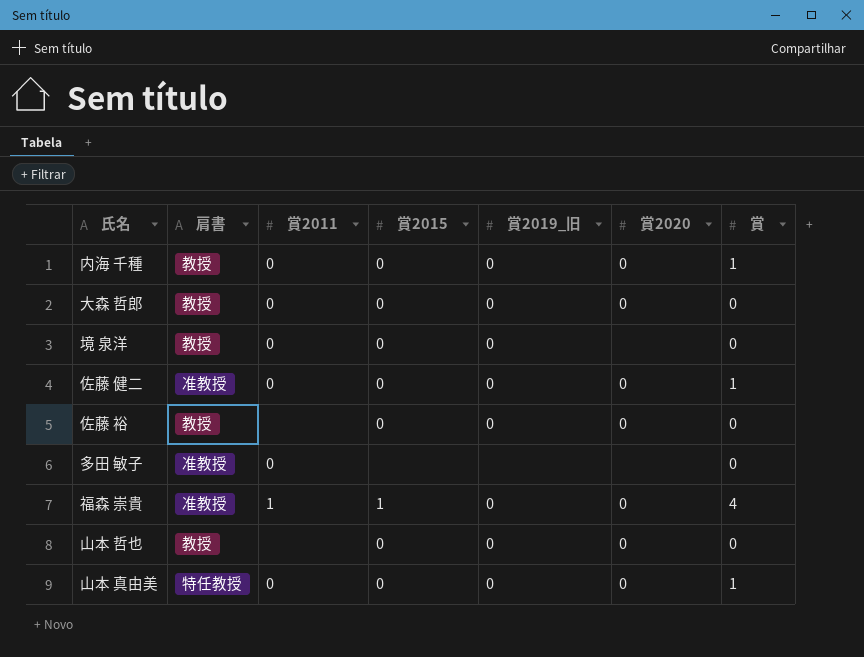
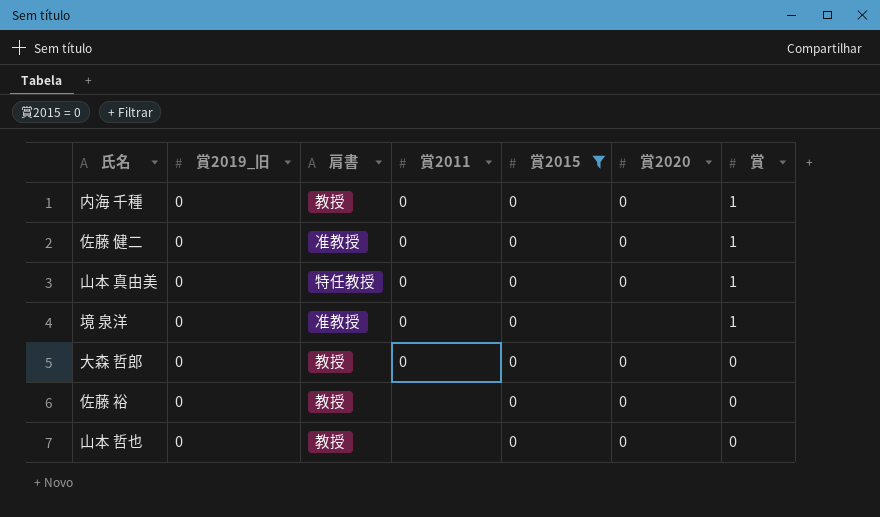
filter: none -> 賞2015 = 0
row order: none -> 賞 descending
column 賞2019_旧 | position: 5 -> 2
境 泉洋 | 肩書: 教授 -> 准教授
境 泉洋 | 賞: 0 -> 1

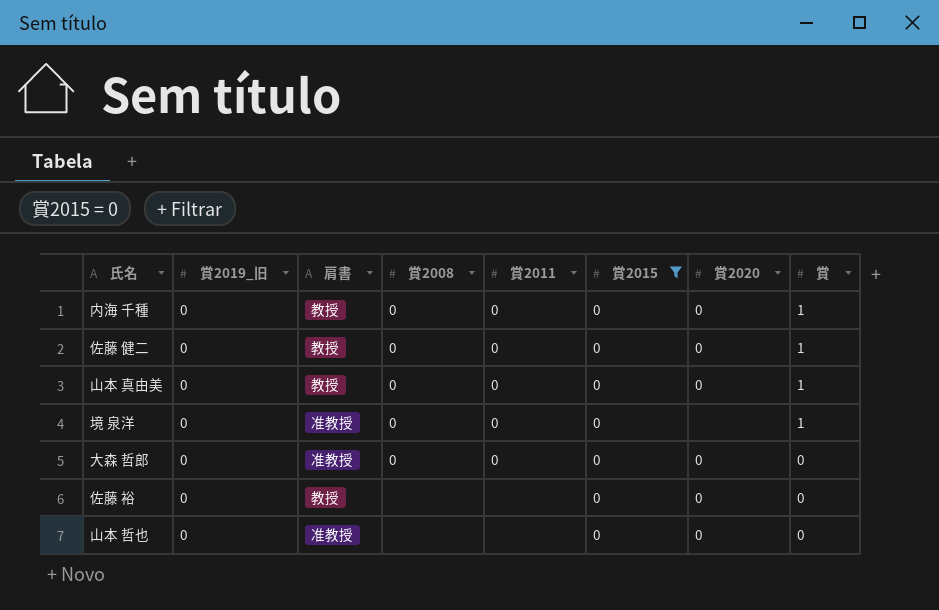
column 賞2008 | position: none -> 4
佐藤 健二 | 肩書: 准教授 -> 教授
山本 真由美 | 肩書: 特任教授 -> 教授
大森 哲郎 | 肩書: 教授 -> 准教授
山本 哲也 | 肩書: 教授 -> 准教授

